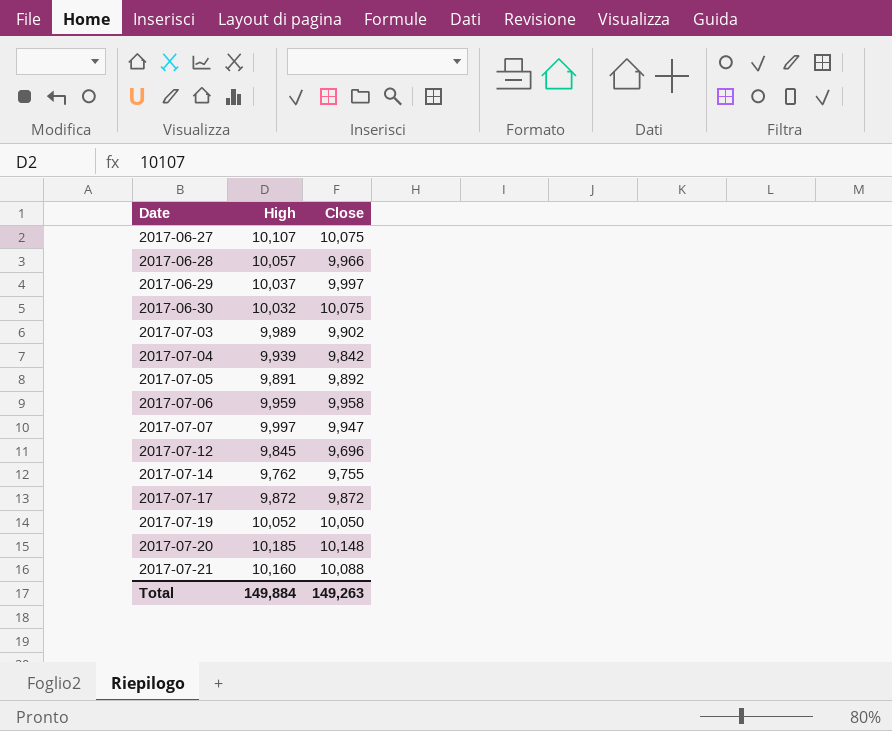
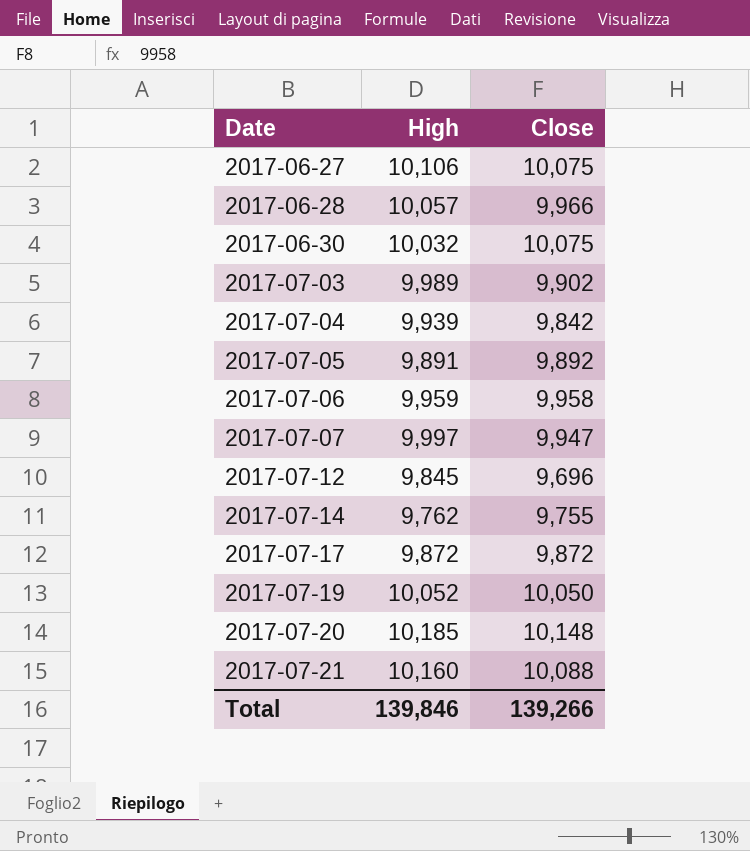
row 2017-06-29: 10,037 | 9,997 -> none
2017-06-27 | High: 10,107 -> 10,106
Total | High: 149,884 -> 139,846
Total | Close: 149,263 -> 139,266

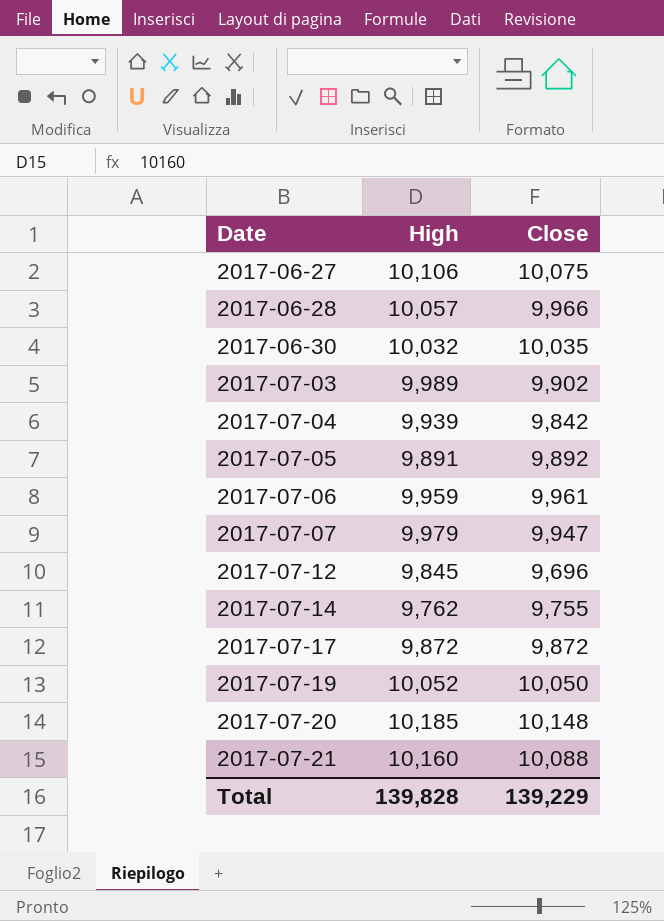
2017-06-30 | Close: 10,075 -> 10,035
2017-07-06 | Close: 9,958 -> 9,961
2017-07-07 | High: 9,997 -> 9,979
Total | High: 139,846 -> 139,828
Total | Close: 139,266 -> 139,229

